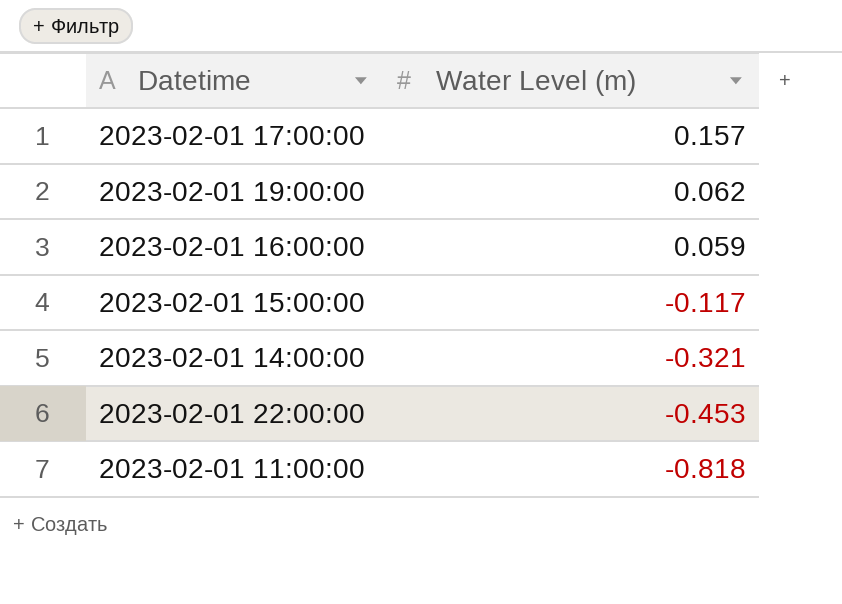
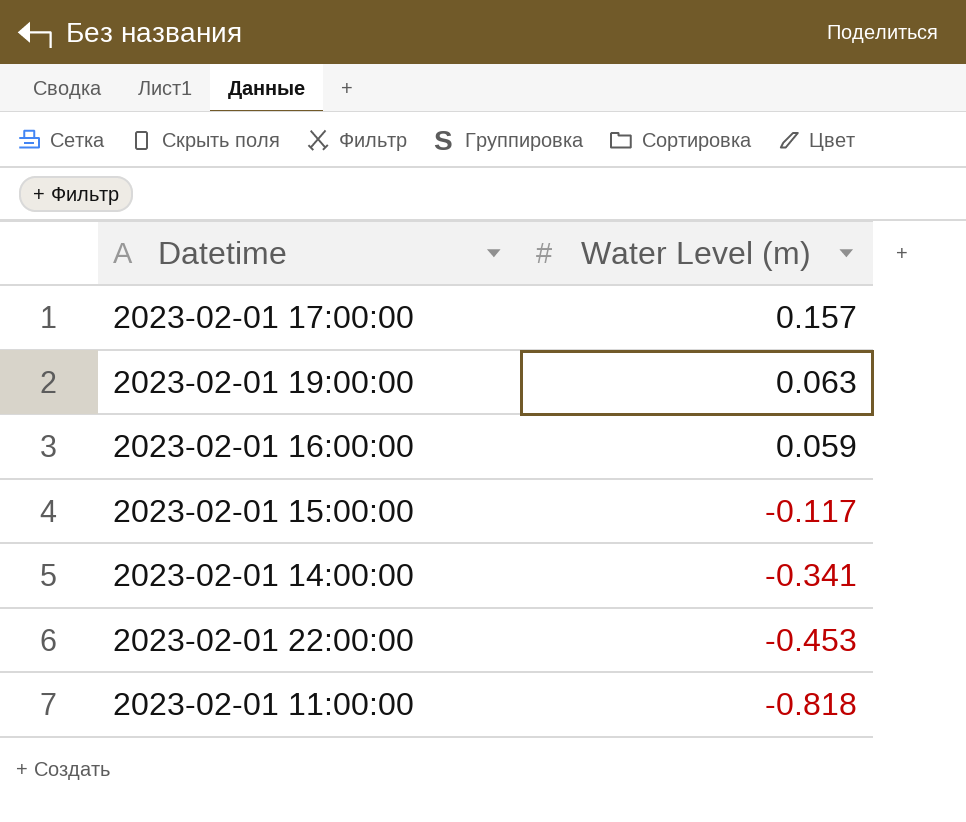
2023-02-01 19:00:00 | Water Level (m): 0.062 -> 0.063
2023-02-01 14:00:00 | Water Level (m): -0.321 -> -0.341

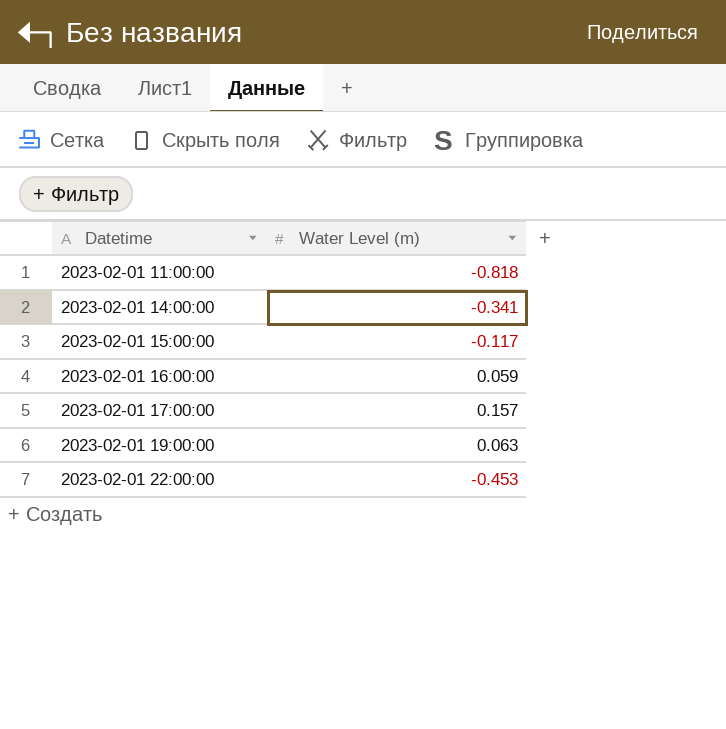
row order: Water Level (m) descending -> Datetime ascending

